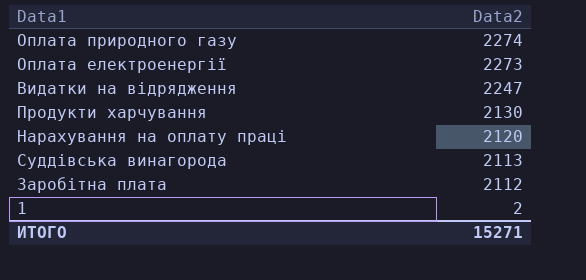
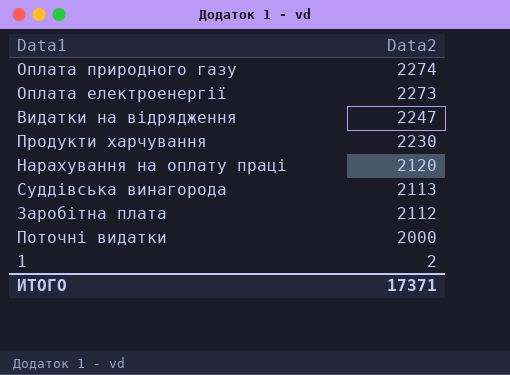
Продукти харчування | Data2: 2130 -> 2230
row Поточні видатки: none -> 2000
ИТОГО | Data2: 15271 -> 17371

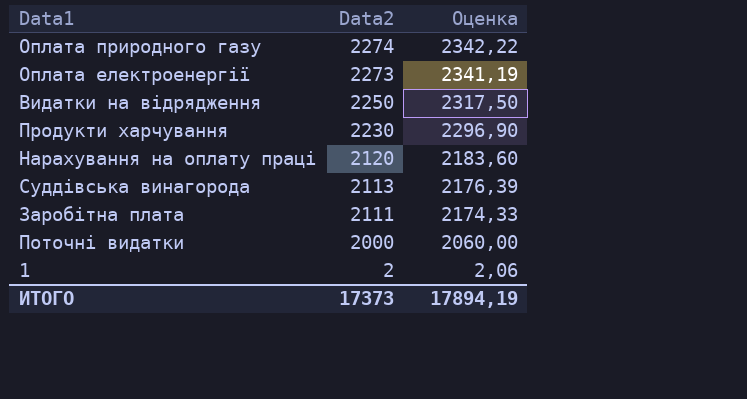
column Оценка | formula: none -> [Data2] * 1,03
Видатки на відрядження | Data2: 2247 -> 2250
Заробітна плата | Data2: 2112 -> 2111
ИТОГО | Data2: 17371 -> 17373

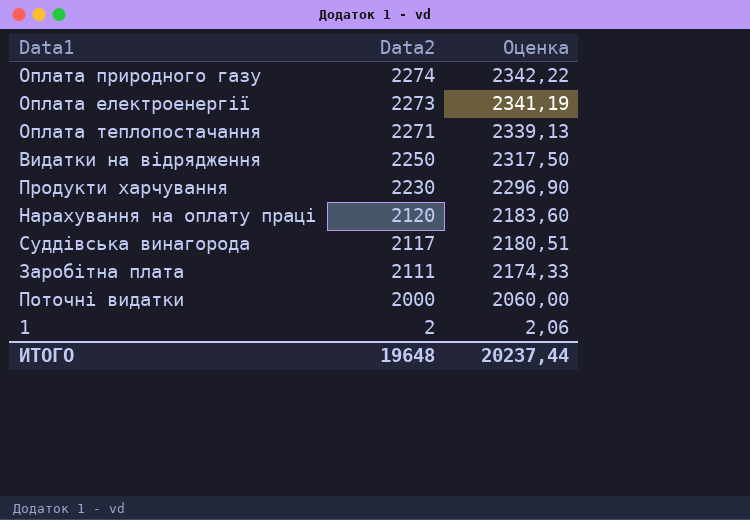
row Оплата теплопостачання: none -> 2271 | 2339,13
Суддівська винагорода | Data2: 2113 -> 2117
Суддівська винагорода | Оценка: 2176,39 -> 2180,51
ИТОГО | Data2: 17373 -> 19648
ИТОГО | Оценка: 17894,19 -> 20237,44

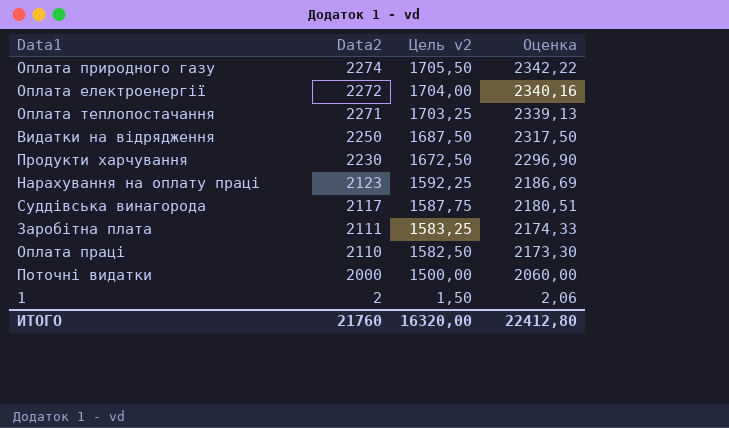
column Цель v2 | formula: none -> [Data2] * 0,75
Оплата електроенергії | Data2: 2273 -> 2272
Оплата електроенергії | Оценка: 2341,19 -> 2340,16
Нарахування на оплату праці | Data2: 2120 -> 2123
Нарахування на оплату праці | Оценка: 2183,60 -> 2186,69
row Оплата праці: none -> 2110 | 1582,50 | 2173,30
ИТОГО | Data2: 19648 -> 21760
ИТОГО | Оценка: 20237,44 -> 22412,80

